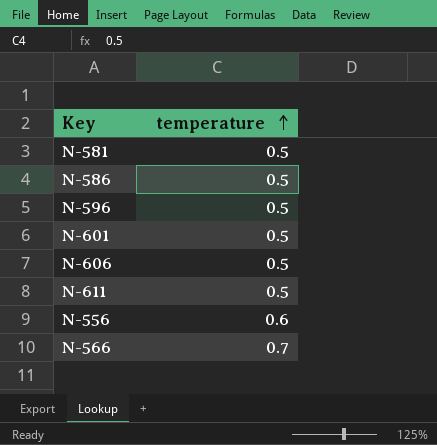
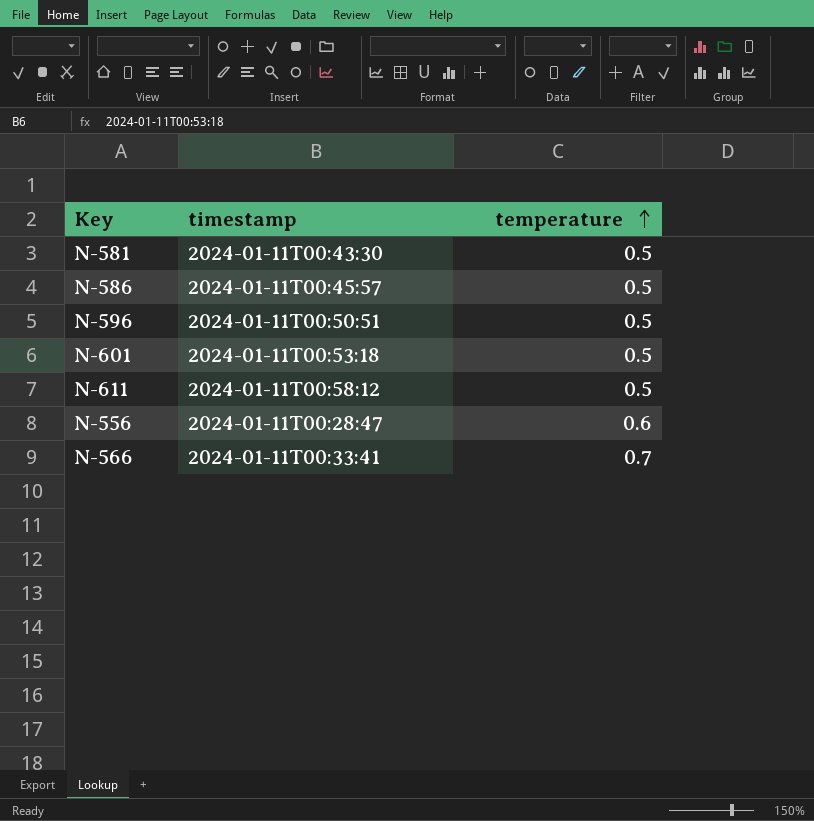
column timestamp | position: none -> 2
row N-606: 0.5 -> none

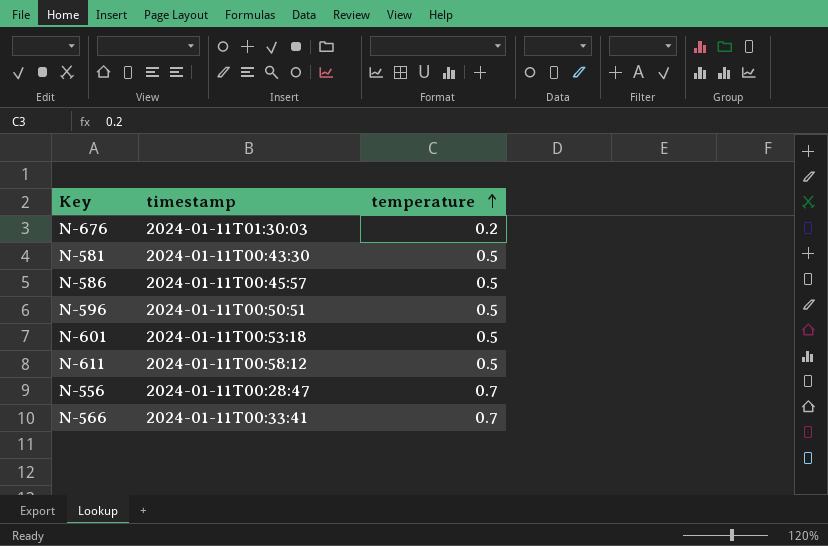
row N-676: none -> 2024-01-11T01:30:03 | 0.2
N-556 | temperature: 0.6 -> 0.7

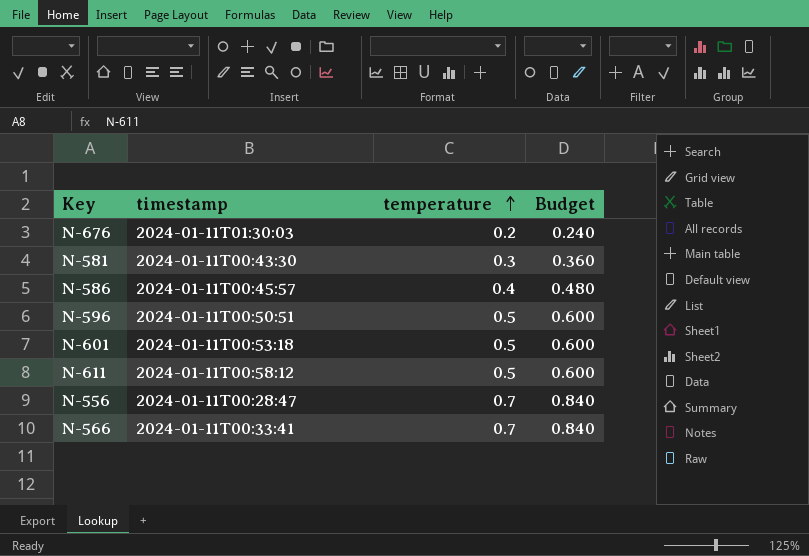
column Budget | formula: none -> [temperature] * 1.2
N-581 | temperature: 0.5 -> 0.3
N-586 | temperature: 0.5 -> 0.4

